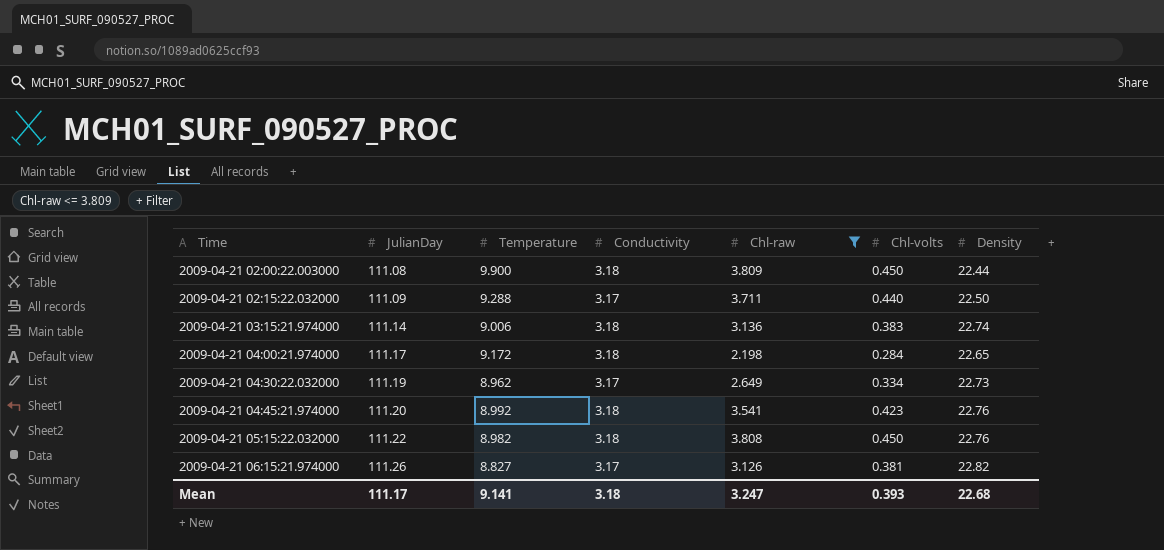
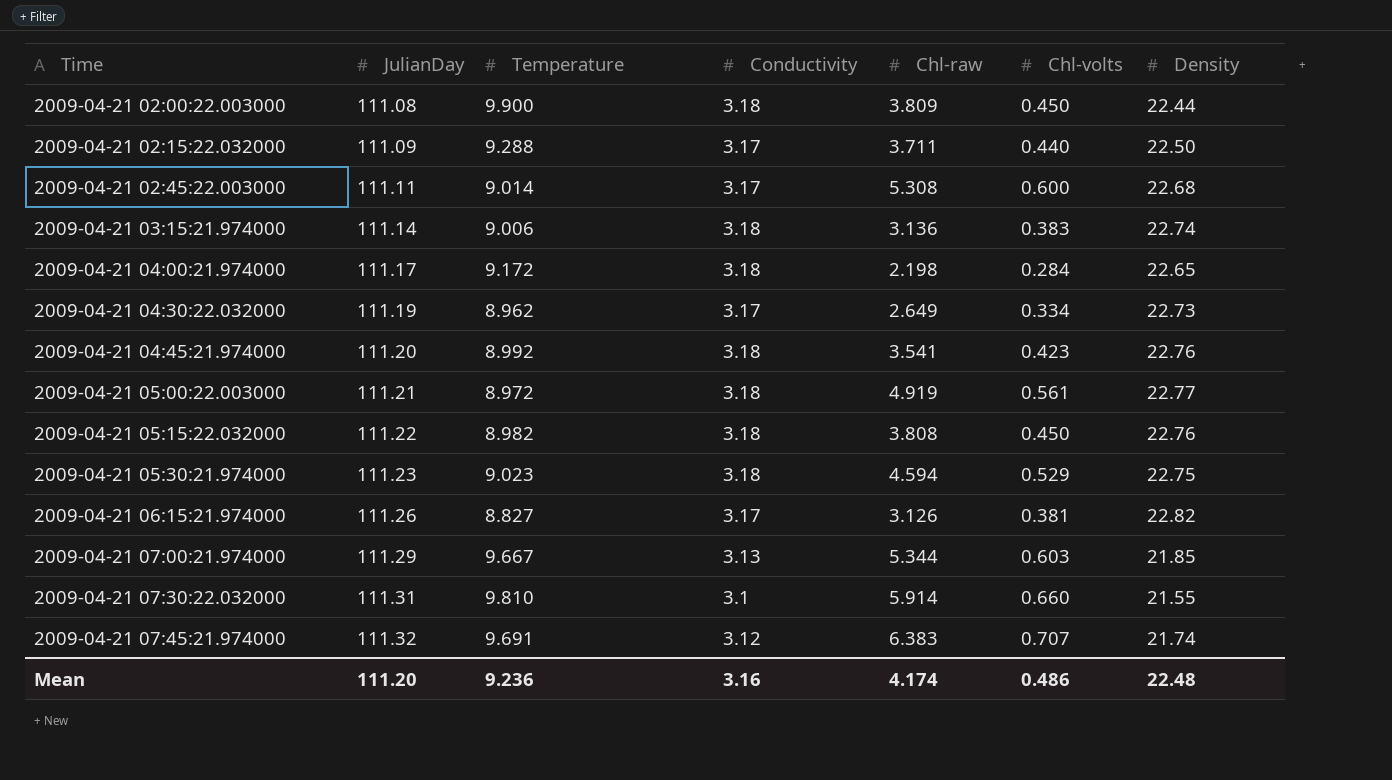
filter: Chl-raw <= 3.809 -> none
Mean | JulianDay: 111.17 -> 111.20
Mean | Temperature: 9.141 -> 9.236
Mean | Conductivity: 3.18 -> 3.16
Mean | Chl-raw: 3.247 -> 4.174
Mean | Chl-volts: 0.393 -> 0.486
Mean | Density: 22.68 -> 22.48

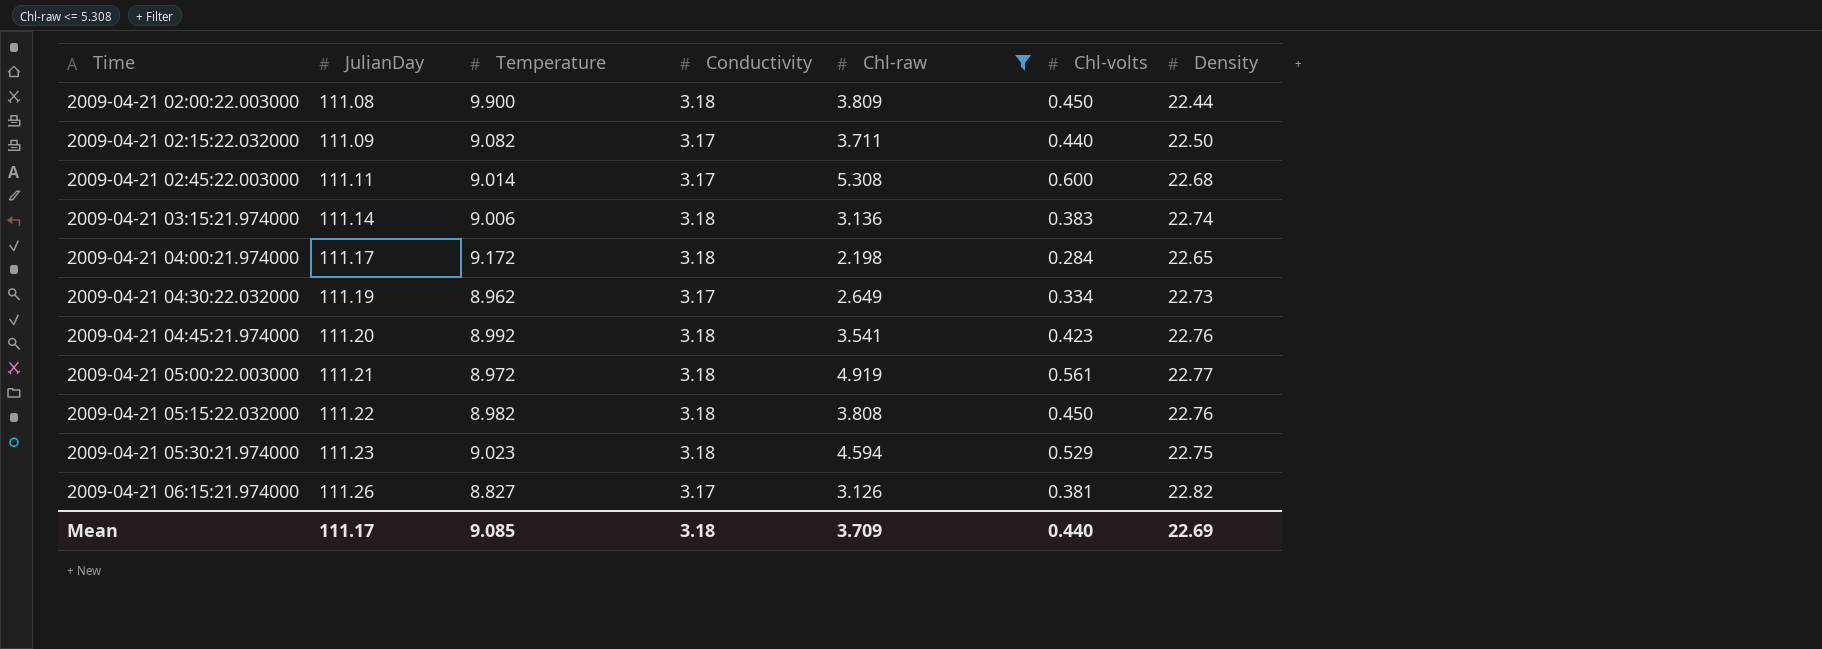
filter: none -> Chl-raw <= 5.308
2009-04-21 02:15:22.032000 | Temperature: 9.288 -> 9.082
Mean | JulianDay: 111.20 -> 111.17
Mean | Temperature: 9.236 -> 9.085
Mean | Conductivity: 3.16 -> 3.18
Mean | Chl-raw: 4.174 -> 3.709
Mean | Chl-volts: 0.486 -> 0.440
Mean | Density: 22.48 -> 22.69

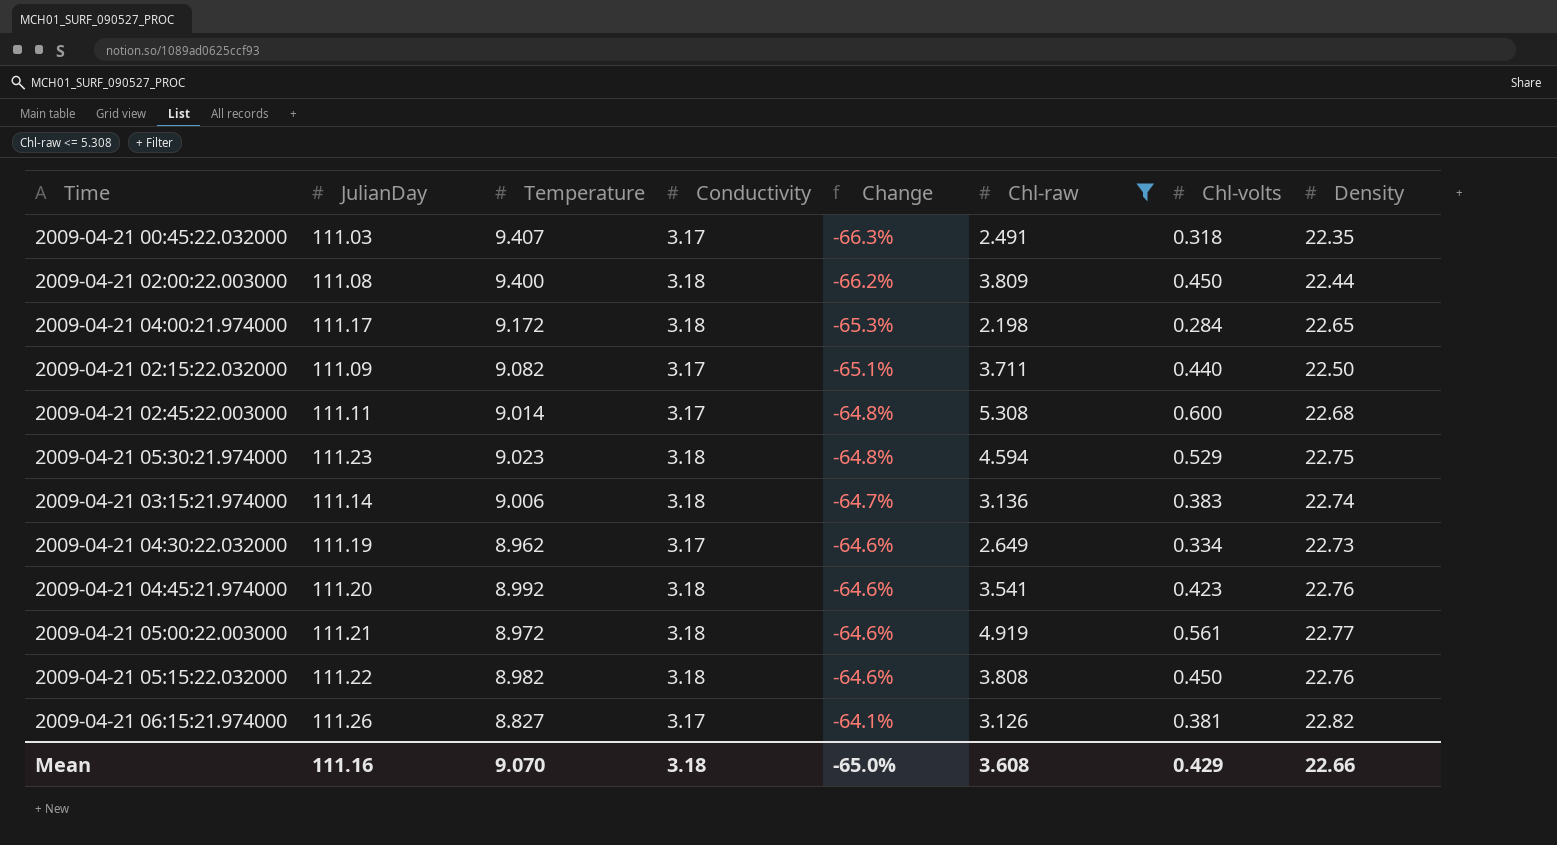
row order: Time ascending -> Change ascending
column Change | formula: none -> ([Conductivity] - [Temperature]) / [Temperature]
row 2009-04-21 00:45:22.032000: none -> 111.03 | 9.407 | 3.17 | -66.3% | 2.491 | 0.318 | 22.35
2009-04-21 02:00:22.003000 | Temperature: 9.900 -> 9.400
Mean | JulianDay: 111.17 -> 111.16
Mean | Temperature: 9.085 -> 9.070
Mean | Chl-raw: 3.709 -> 3.608
Mean | Chl-volts: 0.440 -> 0.429
Mean | Density: 22.69 -> 22.66

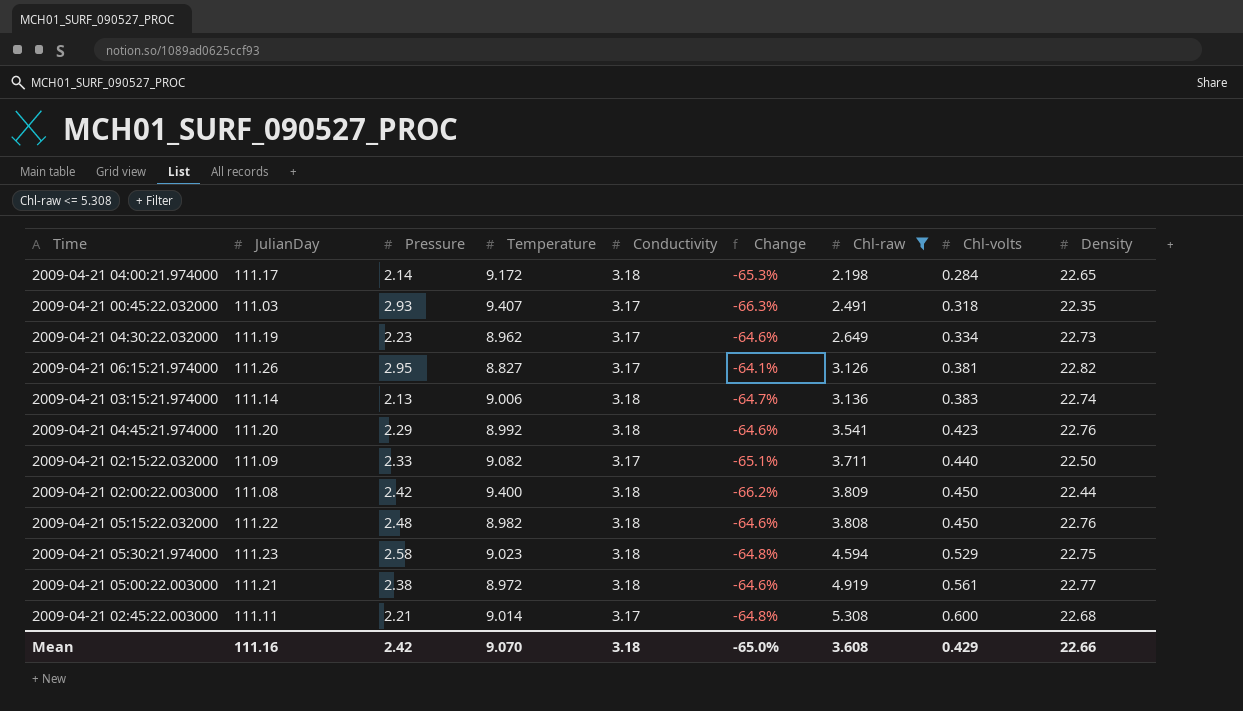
row order: Change ascending -> Chl-volts ascending
column Pressure | position: none -> 3

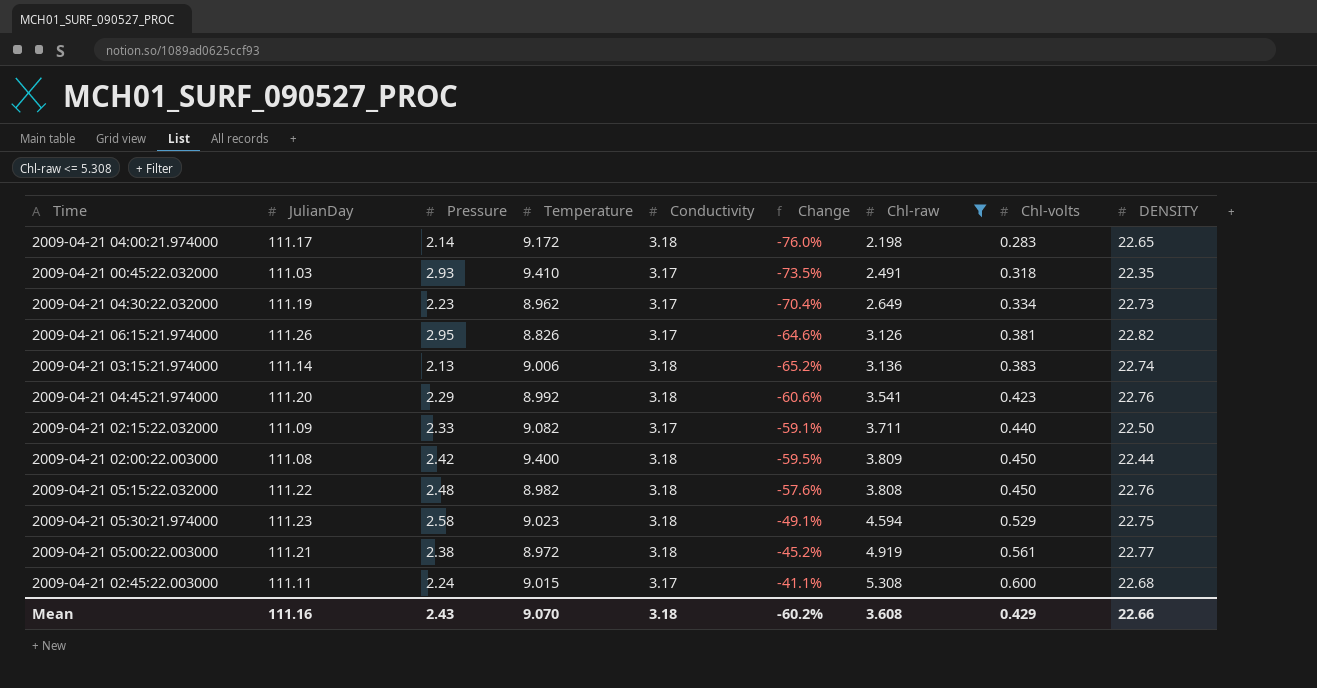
column Change | formula: ([Conductivity] - [Temperature]) / [Temperature] -> ([Chl-raw] - [Temperature]) / [Temperature]
column name: Density -> DENSITY
2009-04-21 04:00:21.974000 | Chl-volts: 0.284 -> 0.283
2009-04-21 00:45:22.032000 | Temperature: 9.407 -> 9.410
2009-04-21 06:15:21.974000 | Temperature: 8.827 -> 8.826
2009-04-21 02:45:22.003000 | Pressure: 2.21 -> 2.24
2009-04-21 02:45:22.003000 | Temperature: 9.014 -> 9.015
Mean | Pressure: 2.42 -> 2.43
Mean | Change: -65.0% -> -60.2%

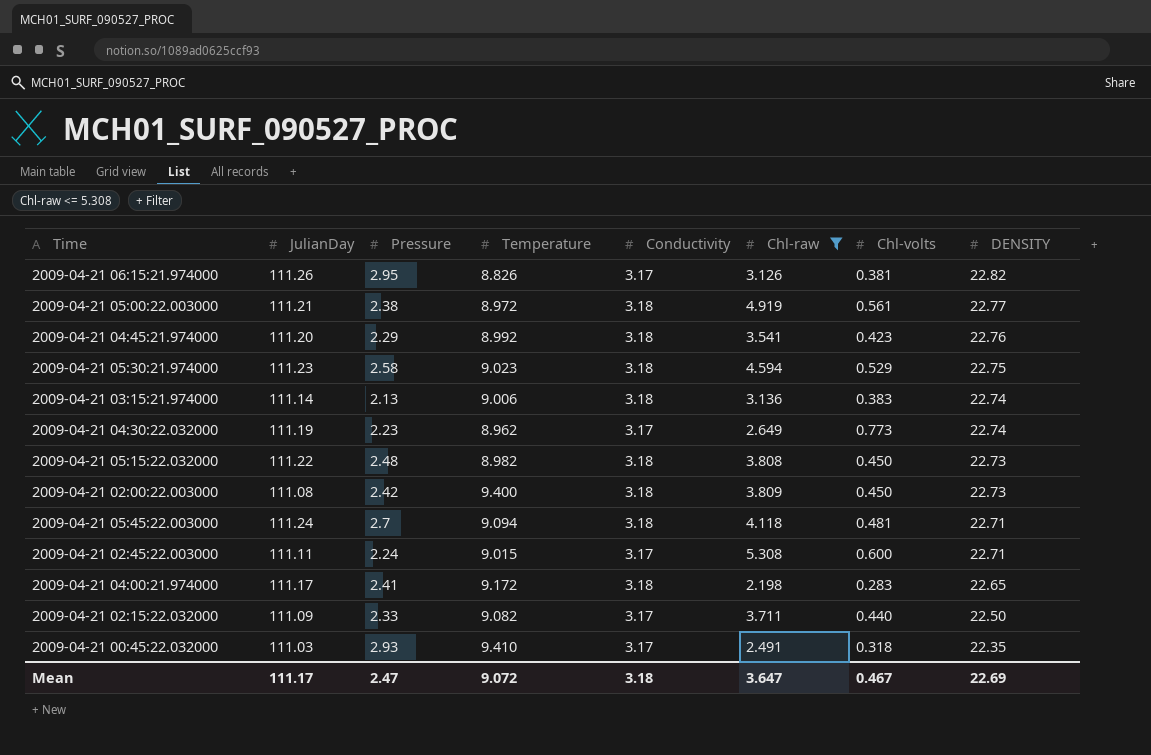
row order: Chl-volts ascending -> DENSITY descending
column Change | formula: ([Chl-raw] - [Temperature]) / [Temperature] -> none
2009-04-21 04:30:22.032000 | Chl-volts: 0.334 -> 0.773
2009-04-21 04:30:22.032000 | DENSITY: 22.73 -> 22.74
2009-04-21 05:15:22.032000 | DENSITY: 22.76 -> 22.73
2009-04-21 02:00:22.003000 | DENSITY: 22.44 -> 22.73
row 2009-04-21 05:45:22.003000: none -> 111.24 | 2.7 | 9.094 | 3.18 | 4.118 | 0.481 | 22.71
2009-04-21 02:45:22.003000 | DENSITY: 22.68 -> 22.71
2009-04-21 04:00:21.974000 | Pressure: 2.14 -> 2.41
Mean | JulianDay: 111.16 -> 111.17
Mean | Pressure: 2.43 -> 2.47
Mean | Temperature: 9.070 -> 9.072
Mean | Chl-raw: 3.608 -> 3.647
Mean | Chl-volts: 0.429 -> 0.467
Mean | DENSITY: 22.66 -> 22.69

